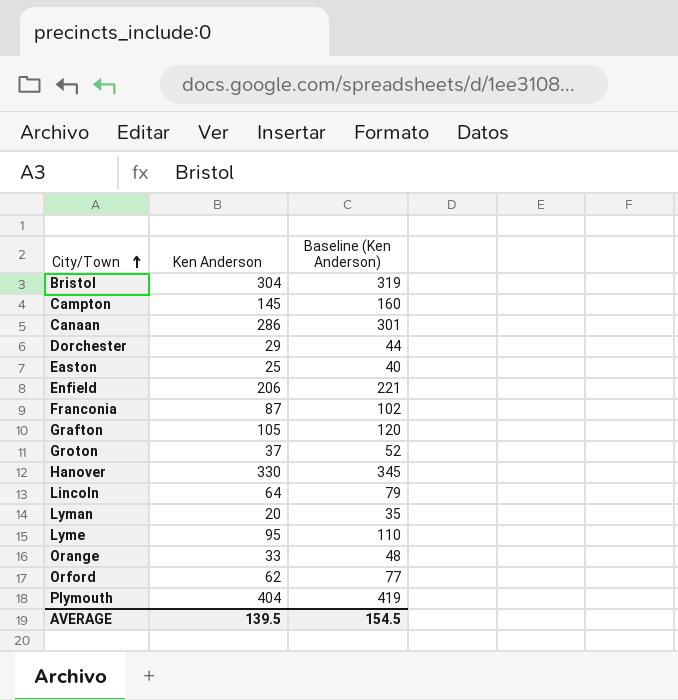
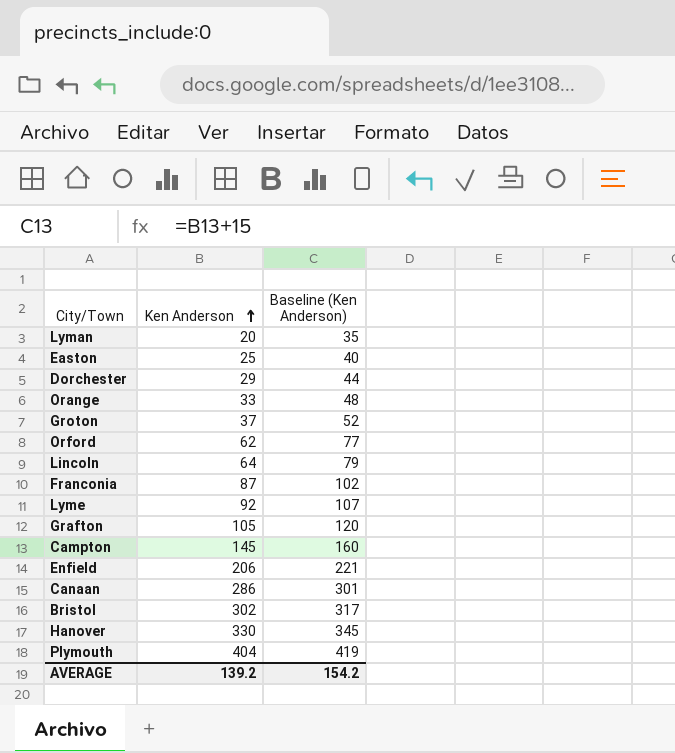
row order: City/Town ascending -> Ken Anderson ascending
Lyme | Ken Anderson: 95 -> 92
Lyme | Baseline (Ken Anderson): 110 -> 107
Bristol | Ken Anderson: 304 -> 302
Bristol | Baseline (Ken Anderson): 319 -> 317
AVERAGE | Ken Anderson: 139.5 -> 139.2
AVERAGE | Baseline (Ken Anderson): 154.5 -> 154.2

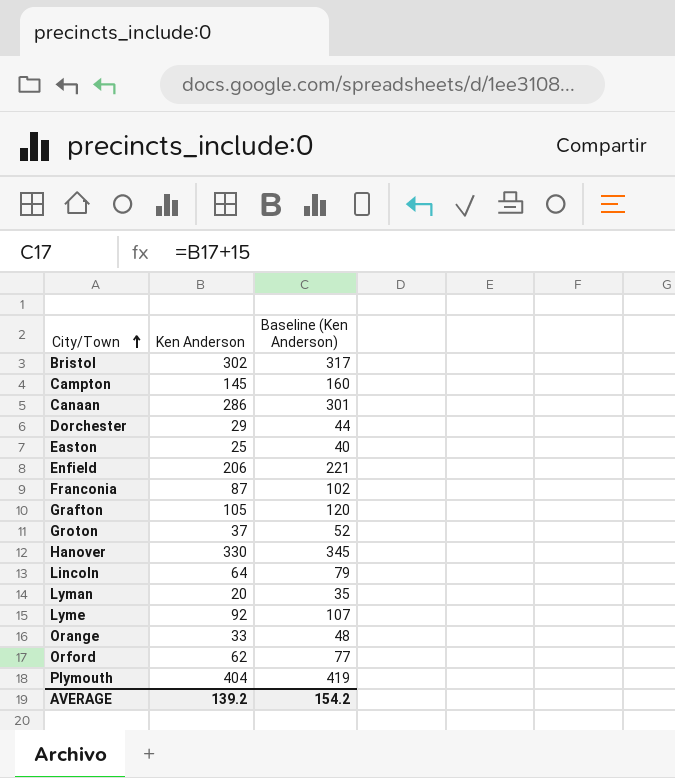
row order: Ken Anderson ascending -> City/Town ascending

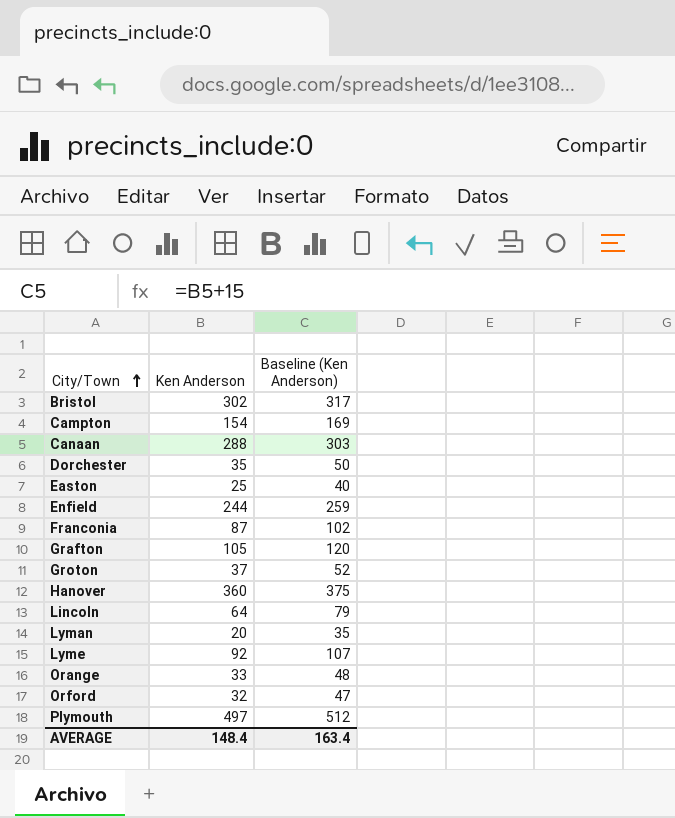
Campton | Ken Anderson: 145 -> 154
Campton | Baseline (Ken Anderson): 160 -> 169
Canaan | Ken Anderson: 286 -> 288
Canaan | Baseline (Ken Anderson): 301 -> 303
Dorchester | Ken Anderson: 29 -> 35
Dorchester | Baseline (Ken Anderson): 44 -> 50
Enfield | Ken Anderson: 206 -> 244
Enfield | Baseline (Ken Anderson): 221 -> 259
Hanover | Ken Anderson: 330 -> 360
Hanover | Baseline (Ken Anderson): 345 -> 375
Orford | Ken Anderson: 62 -> 32
Orford | Baseline (Ken Anderson): 77 -> 47
Plymouth | Ken Anderson: 404 -> 497
Plymouth | Baseline (Ken Anderson): 419 -> 512
AVERAGE | Ken Anderson: 139.2 -> 148.4
AVERAGE | Baseline (Ken Anderson): 154.2 -> 163.4

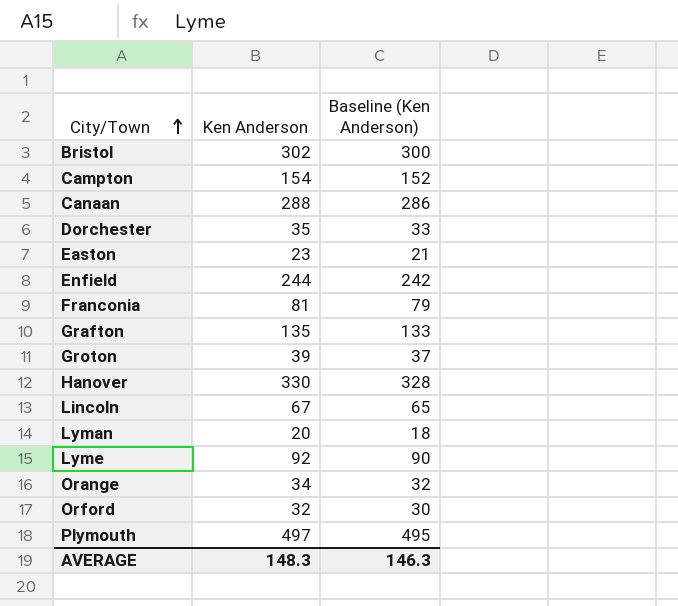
column Baseline (Ken Anderson) | formula: [Ken Anderson] + 15 -> [Ken Anderson] - 2
Easton | Ken Anderson: 25 -> 23
Franconia | Ken Anderson: 87 -> 81
Grafton | Ken Anderson: 105 -> 135
Groton | Ken Anderson: 37 -> 39
Hanover | Ken Anderson: 360 -> 330
Lincoln | Ken Anderson: 64 -> 67
Orange | Ken Anderson: 33 -> 34
AVERAGE | Ken Anderson: 148.4 -> 148.3
AVERAGE | Baseline (Ken Anderson): 163.4 -> 146.3

